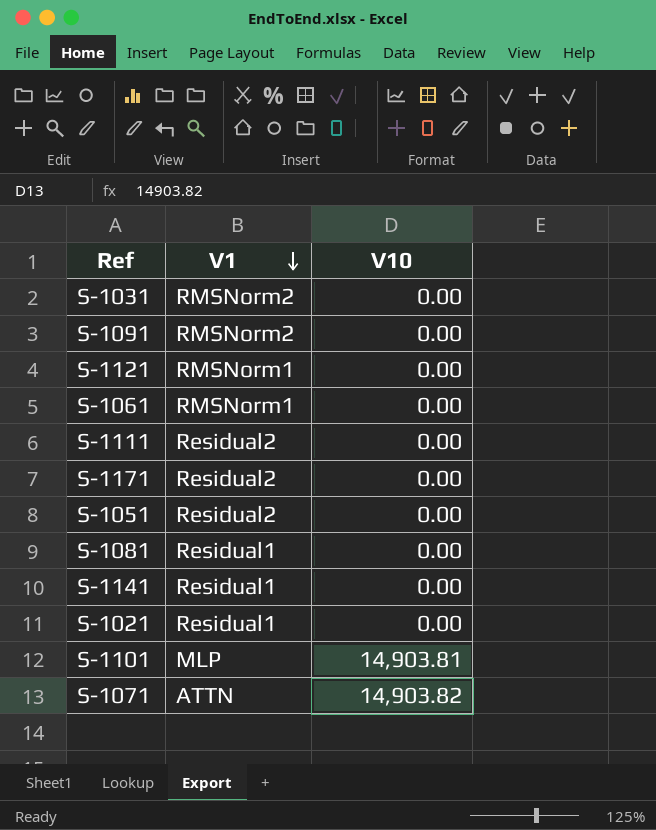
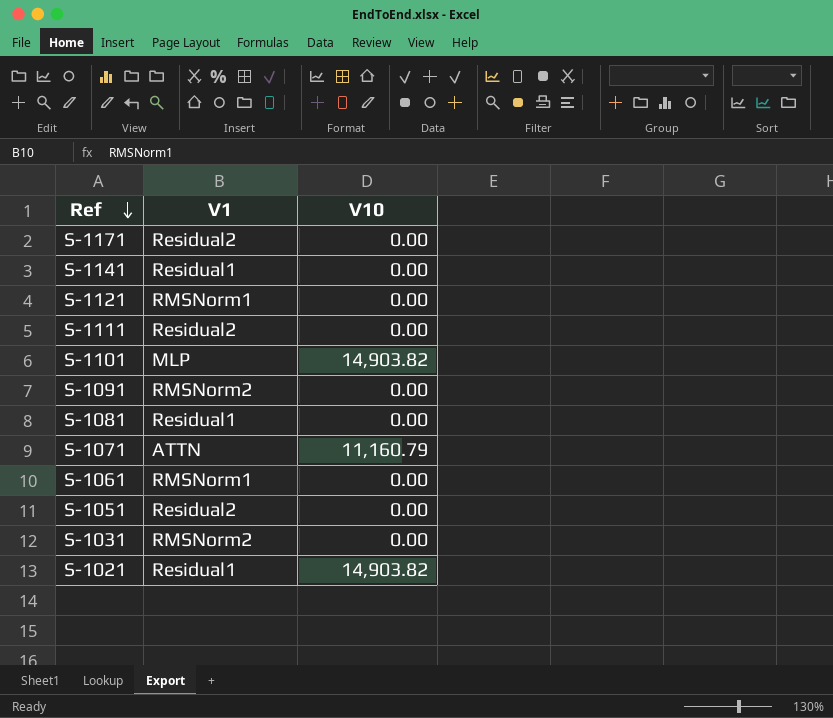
row order: V1 descending -> Ref descending
S-1101 | V10: 14,903.81 -> 14,903.82
S-1071 | V10: 14,903.82 -> 11,160.79
S-1021 | V10: 0.00 -> 14,903.82

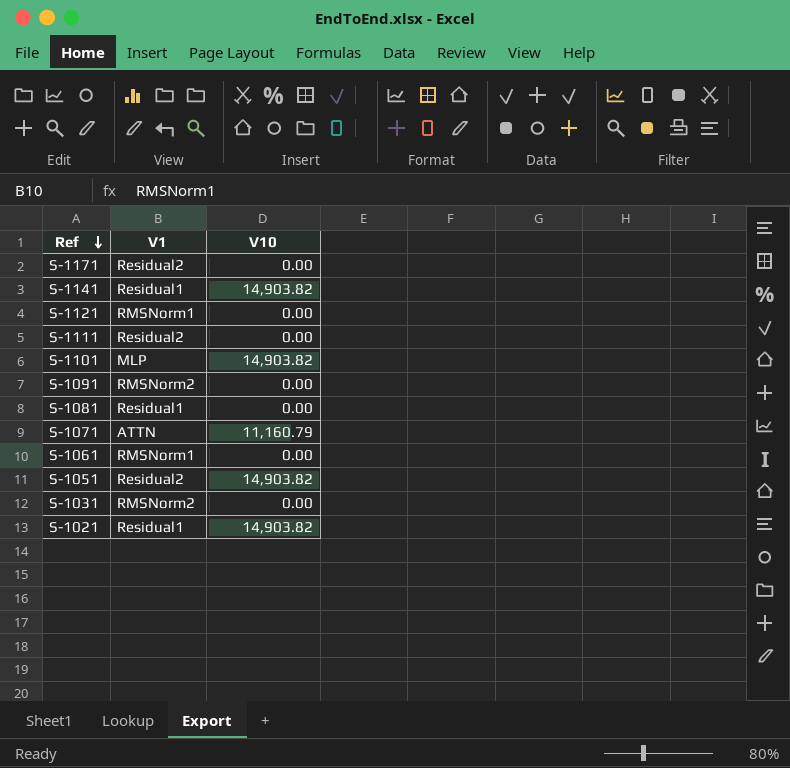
S-1141 | V10: 0.00 -> 14,903.82
S-1051 | V10: 0.00 -> 14,903.82

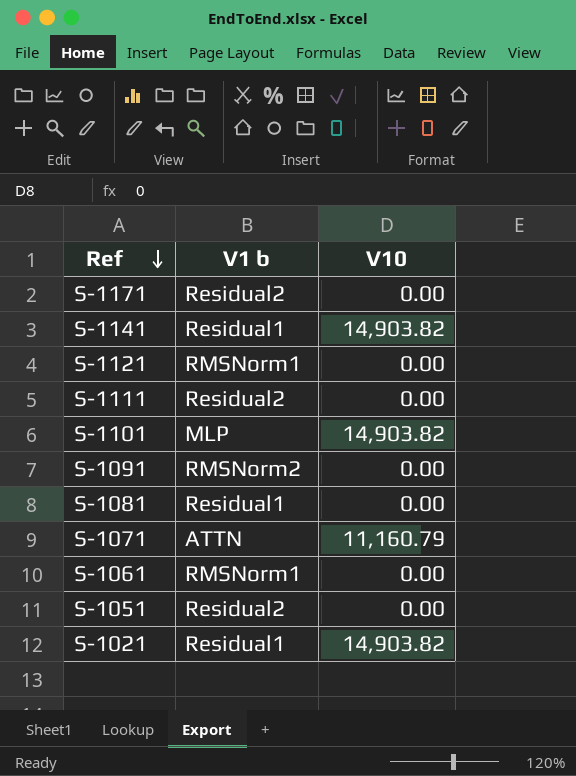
column name: V1 -> V1 b
row S-1031: RMSNorm2 | 0.00 -> none
S-1051 | V10: 14,903.82 -> 0.00

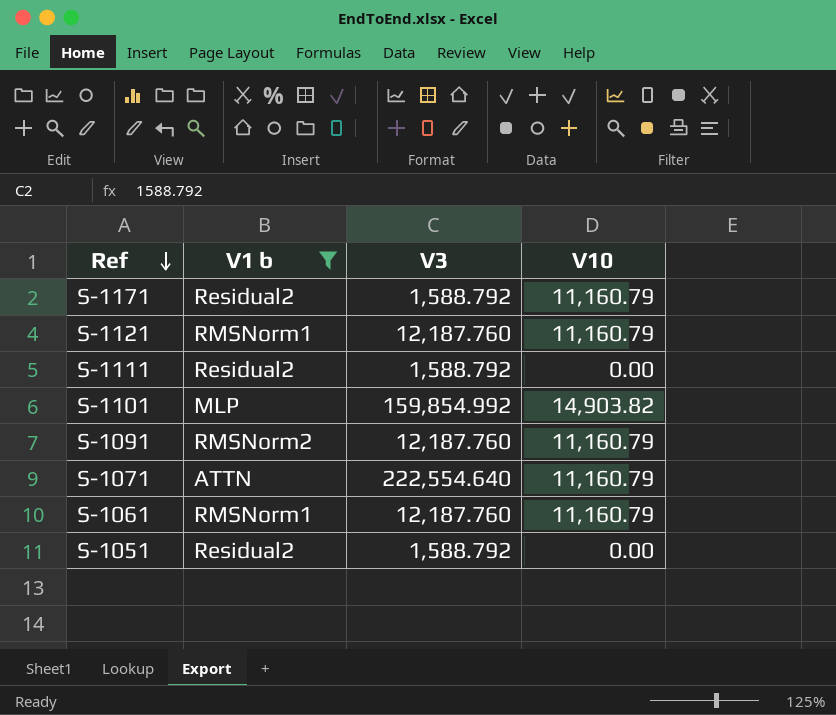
filter: none -> V1 b != Residual1
column V3 | position: none -> 3
S-1171 | V10: 0.00 -> 11,160.79
S-1121 | V10: 0.00 -> 11,160.79
S-1091 | V10: 0.00 -> 11,160.79
S-1061 | V10: 0.00 -> 11,160.79

